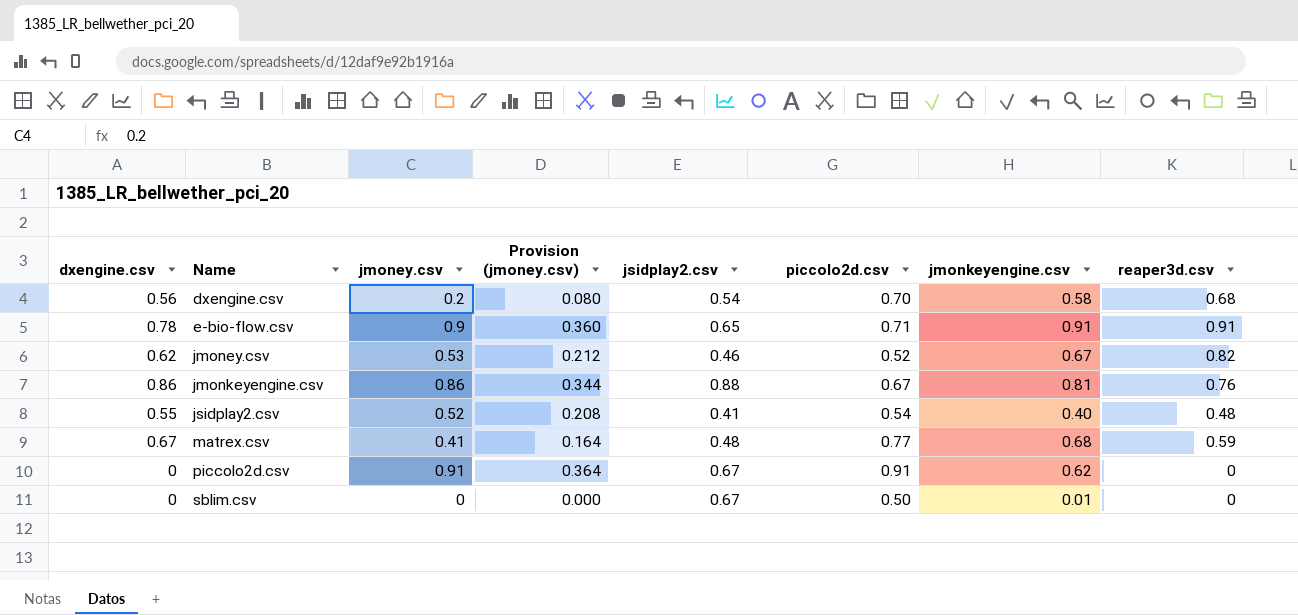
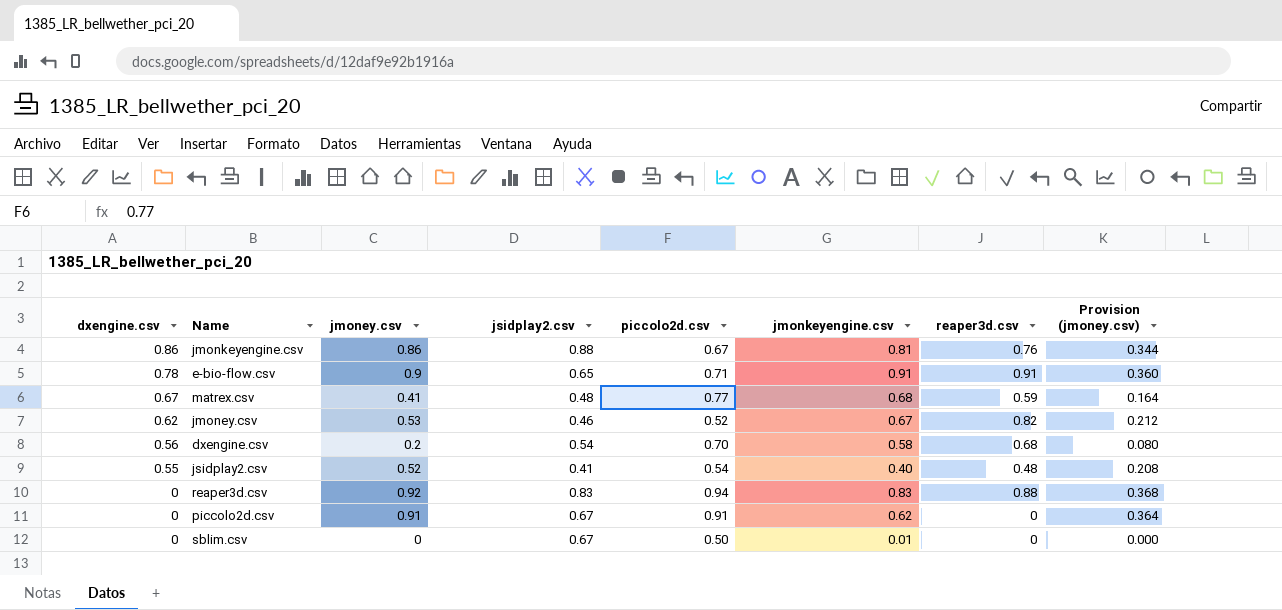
row order: Name ascending -> dxengine.csv descending
column Provision (jmoney.csv) | position: 4 -> 8
row reaper3d.csv: none -> 0 | 0.92 | 0.83 | 0.94 | 0.83 | 0.88 | 0.368

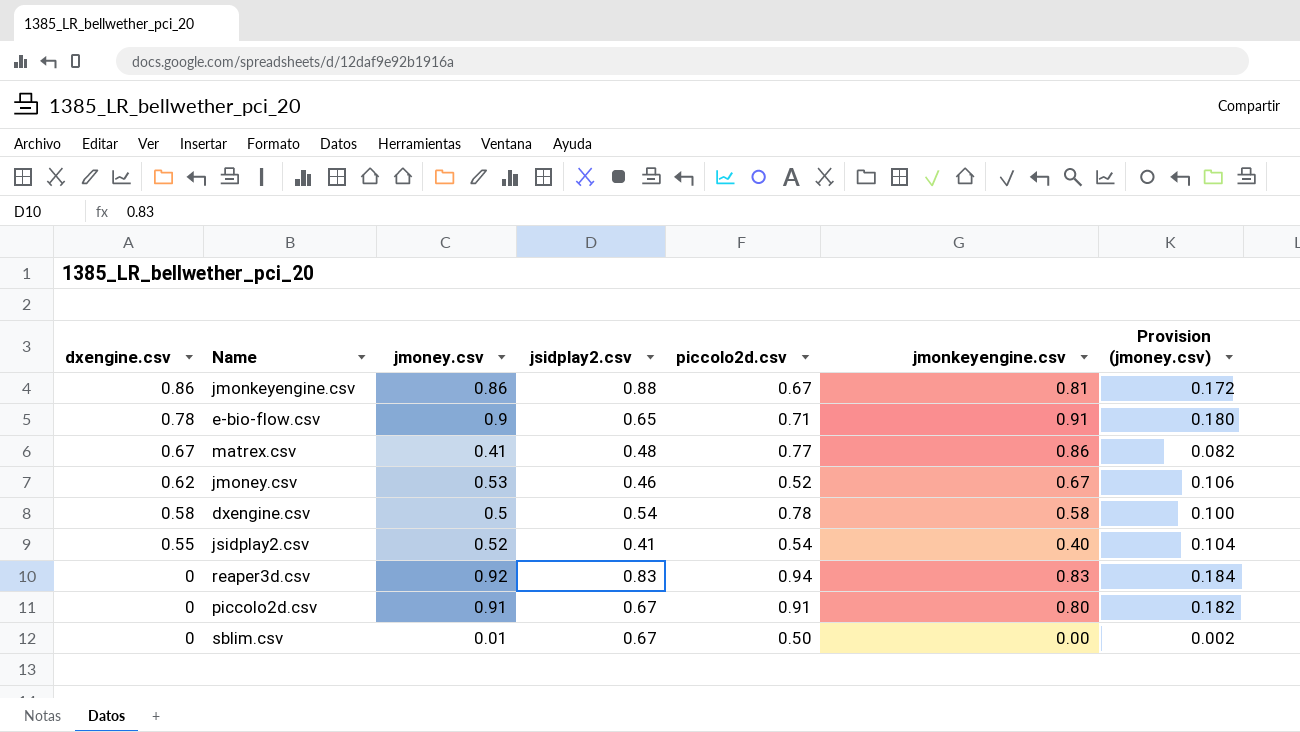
column reaper3d.csv | position: 7 -> none
column Provision (jmoney.csv) | formula: [jmoney.csv] * 0.4 -> [jmoney.csv] * 0.2
matrex.csv | jmonkeyengine.csv: 0.68 -> 0.86
dxengine.csv | dxengine.csv: 0.56 -> 0.58
dxengine.csv | jmoney.csv: 0.2 -> 0.5
dxengine.csv | piccolo2d.csv: 0.70 -> 0.78
piccolo2d.csv | jmonkeyengine.csv: 0.62 -> 0.80
sblim.csv | jmoney.csv: 0 -> 0.01
sblim.csv | jmonkeyengine.csv: 0.01 -> 0.00

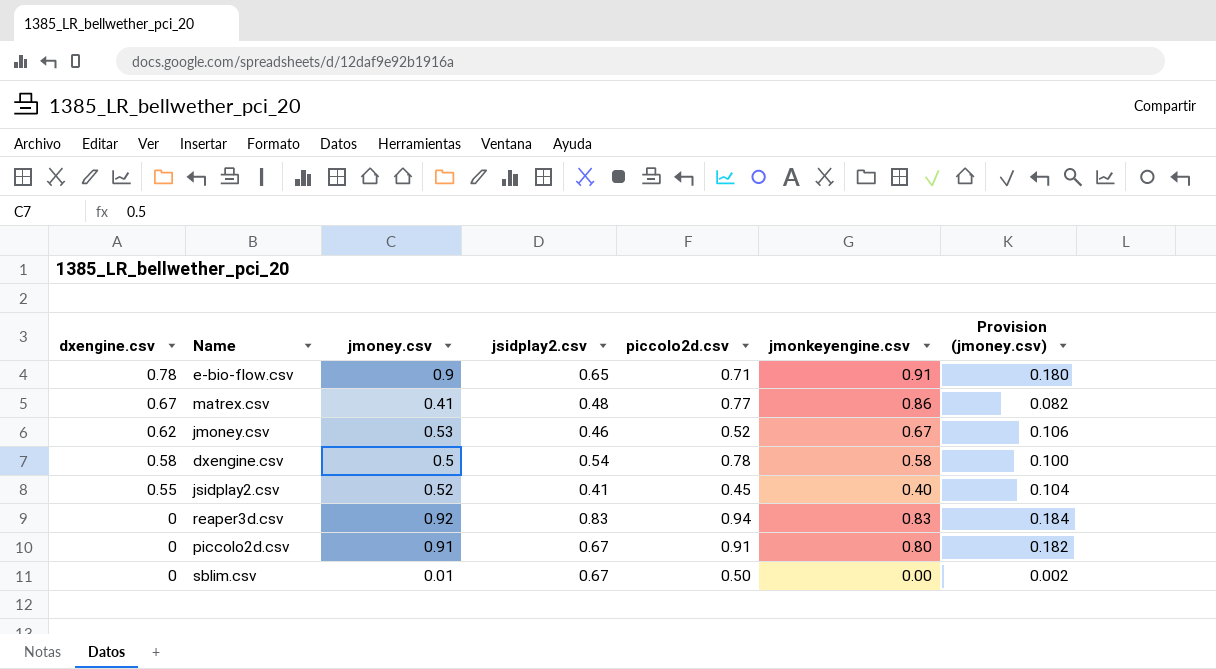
row jmonkeyengine.csv: 0.86 | 0.86 | 0.88 | 0.67 | 0.81 | 0.172 -> none
jsidplay2.csv | piccolo2d.csv: 0.54 -> 0.45

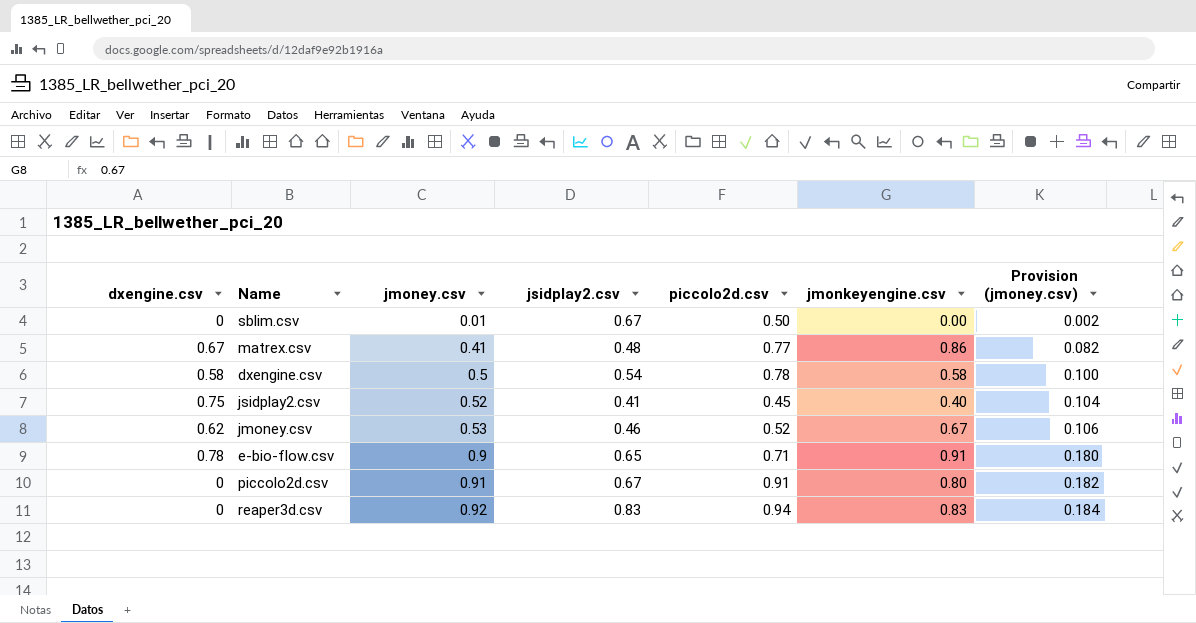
row order: dxengine.csv descending -> jmoney.csv ascending
jsidplay2.csv | dxengine.csv: 0.55 -> 0.75

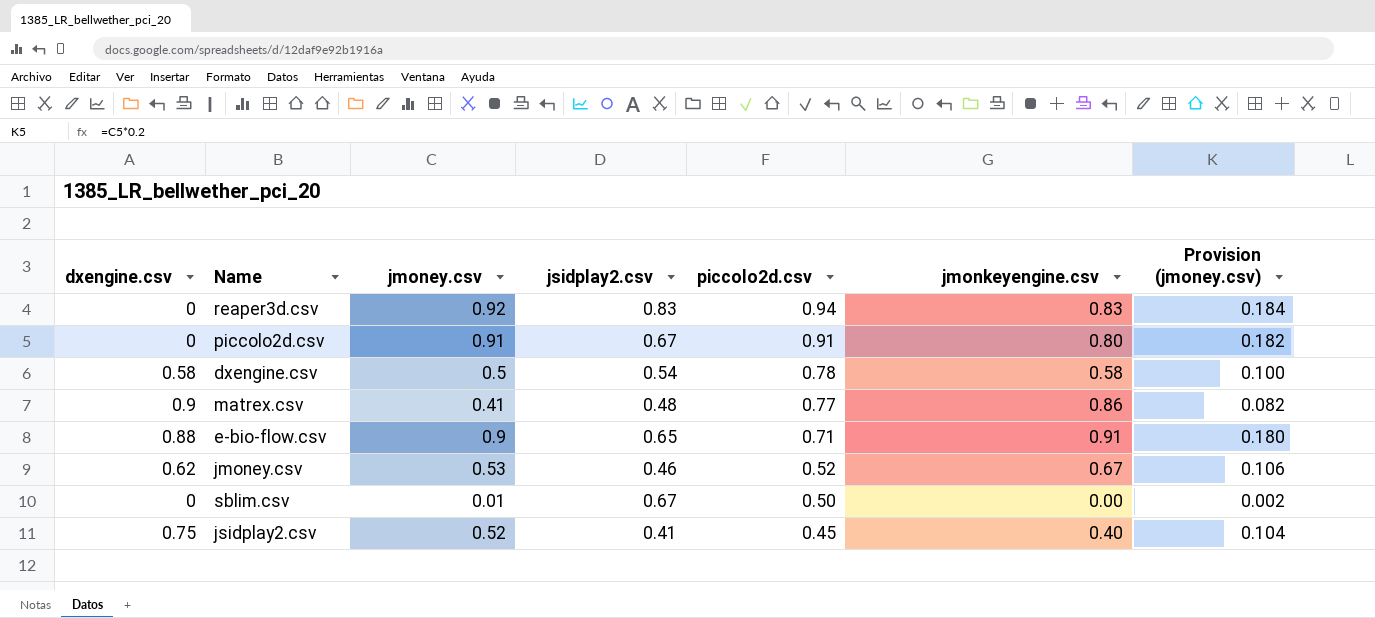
row order: jmoney.csv ascending -> piccolo2d.csv descending
matrex.csv | dxengine.csv: 0.67 -> 0.9
e-bio-flow.csv | dxengine.csv: 0.78 -> 0.88

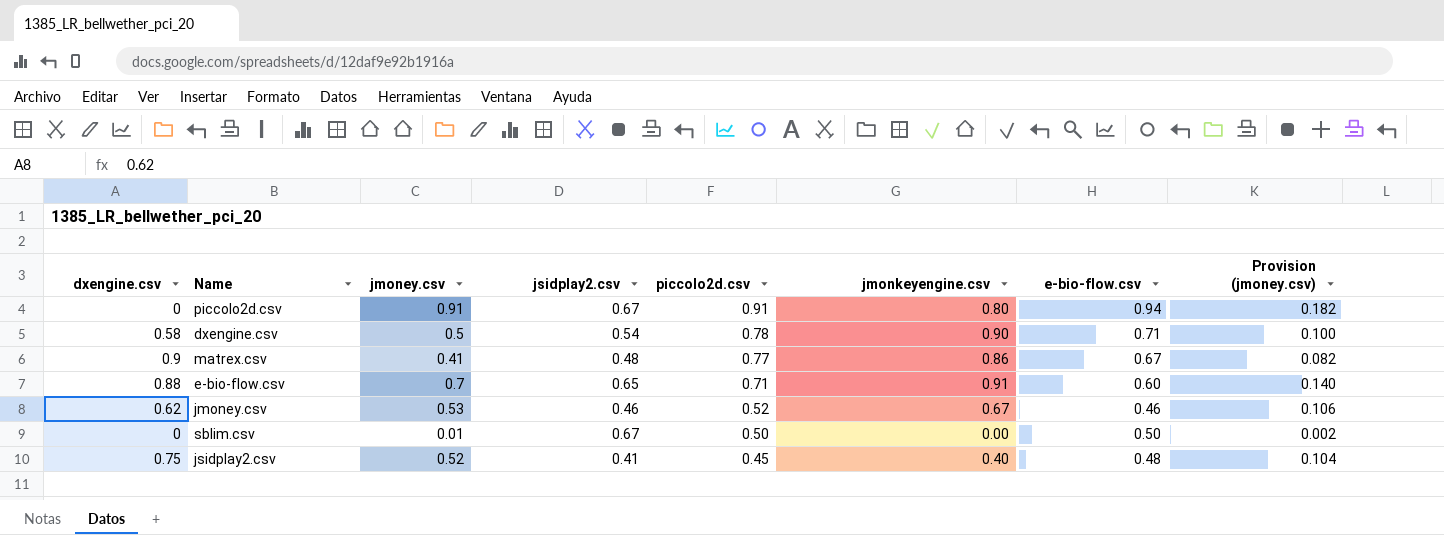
column e-bio-flow.csv | position: none -> 7
row reaper3d.csv: 0 | 0.92 | 0.83 | 0.94 | 0.83 | 0.184 -> none
dxengine.csv | jmonkeyengine.csv: 0.58 -> 0.90
e-bio-flow.csv | jmoney.csv: 0.9 -> 0.7
e-bio-flow.csv | Provision (jmoney.csv): 0.180 -> 0.140

